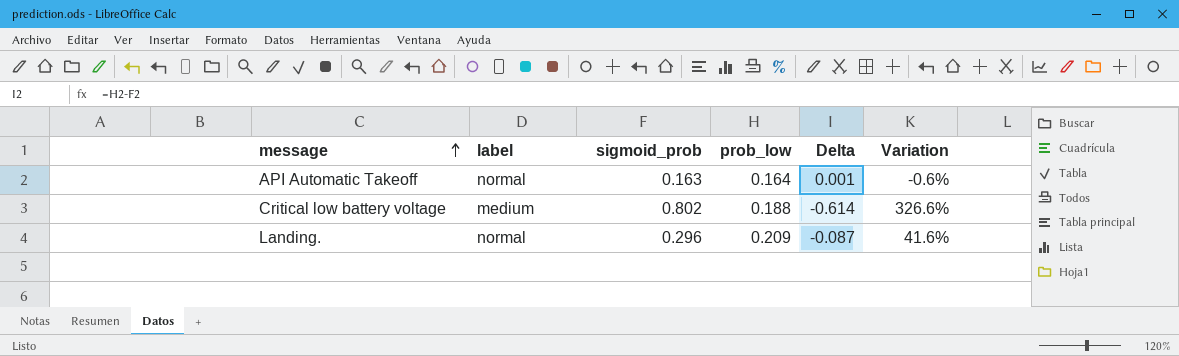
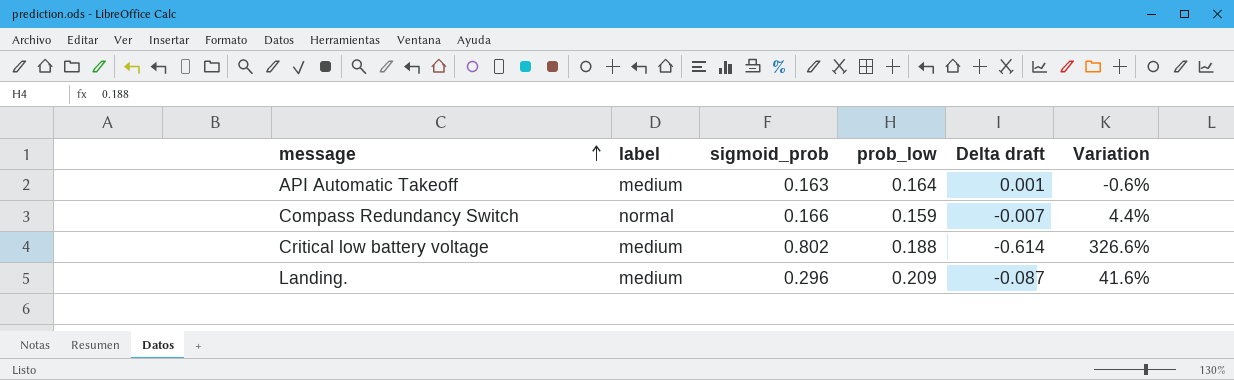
column name: Delta -> Delta draft
API Automatic Takeoff | label: normal -> medium
row Compass Redundancy Switch: none -> normal | 0.166 | 0.159 | -0.007 | 4.4%
Landing. | label: normal -> medium

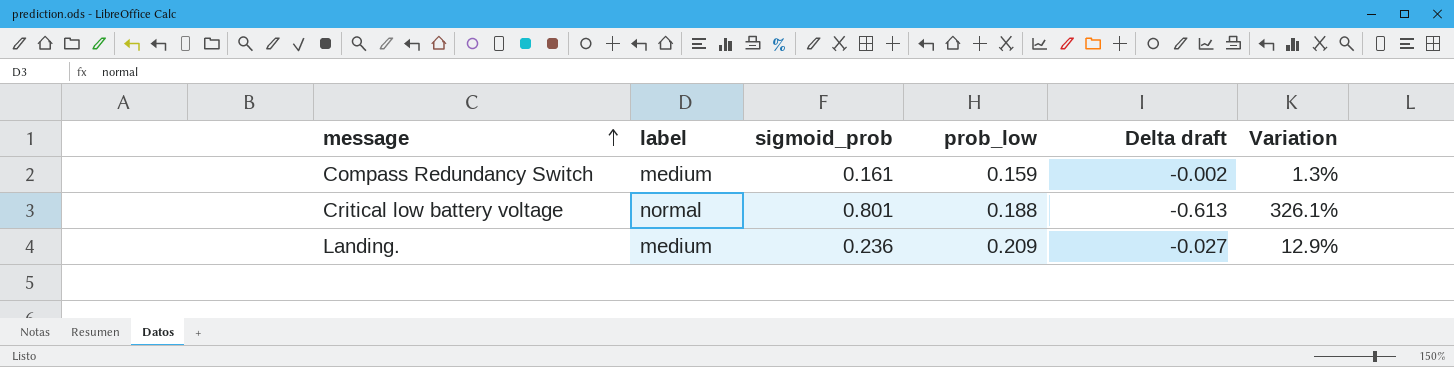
row API Automatic Takeoff: medium | 0.163 | 0.164 | 0.001 | -0.6% -> none
Compass Redundancy Switch | label: normal -> medium
Compass Redundancy Switch | sigmoid_prob: 0.166 -> 0.161
Compass Redundancy Switch | Delta draft: -0.007 -> -0.002
Compass Redundancy Switch | Variation: 4.4% -> 1.3%
Critical low battery voltage | label: medium -> normal
Critical low battery voltage | sigmoid_prob: 0.802 -> 0.801
Critical low battery voltage | Delta draft: -0.614 -> -0.613
Critical low battery voltage | Variation: 326.6% -> 326.1%
Landing. | sigmoid_prob: 0.296 -> 0.236
Landing. | Delta draft: -0.087 -> -0.027
Landing. | Variation: 41.6% -> 12.9%

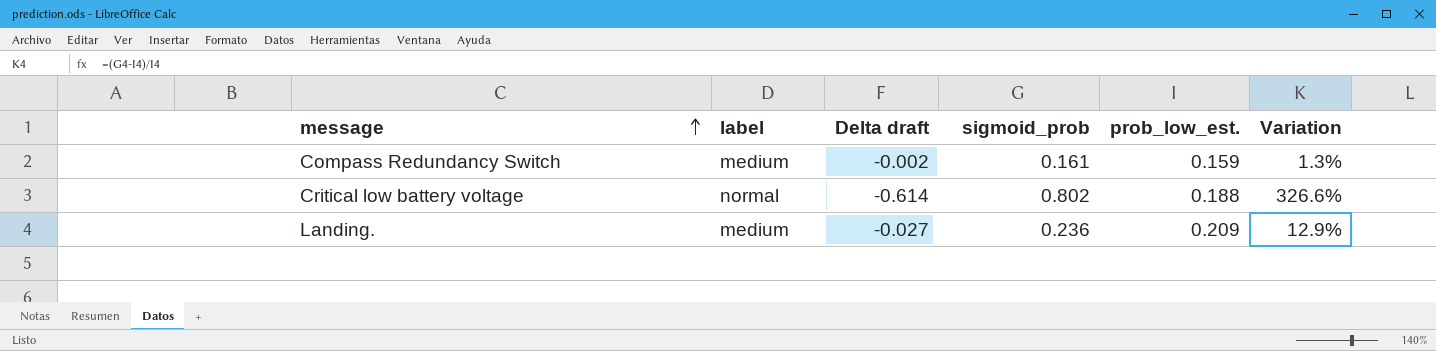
column Delta draft | position: 5 -> 3
column name: prob_low -> prob_low_est.
Critical low battery voltage | Delta draft: -0.613 -> -0.614
Critical low battery voltage | sigmoid_prob: 0.801 -> 0.802
Critical low battery voltage | Variation: 326.1% -> 326.6%

